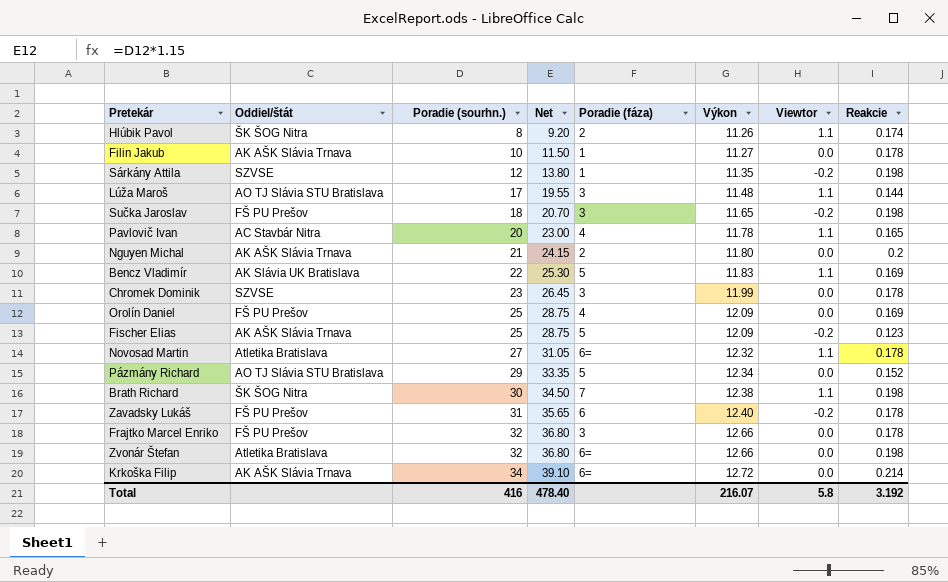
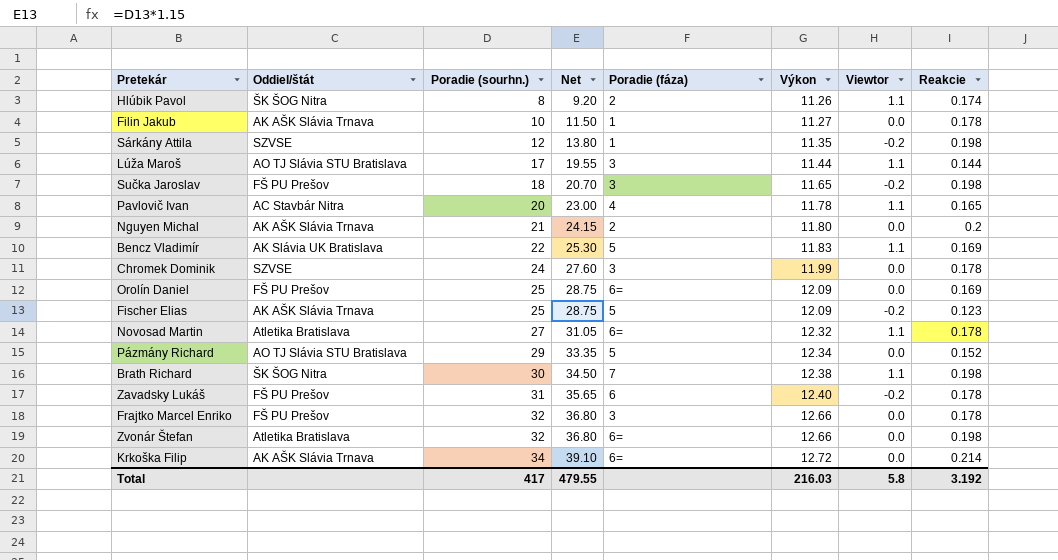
Lúža Maroš | Výkon: 11.48 -> 11.44
Chromek Dominik | Poradie (sourhn.): 23 -> 24
Chromek Dominik | Net: 26.45 -> 27.60
Orolín Daniel | Poradie (fáza): 4 -> 6=
Total | Poradie (sourhn.): 416 -> 417
Total | Net: 478.40 -> 479.55
Total | Výkon: 216.07 -> 216.03

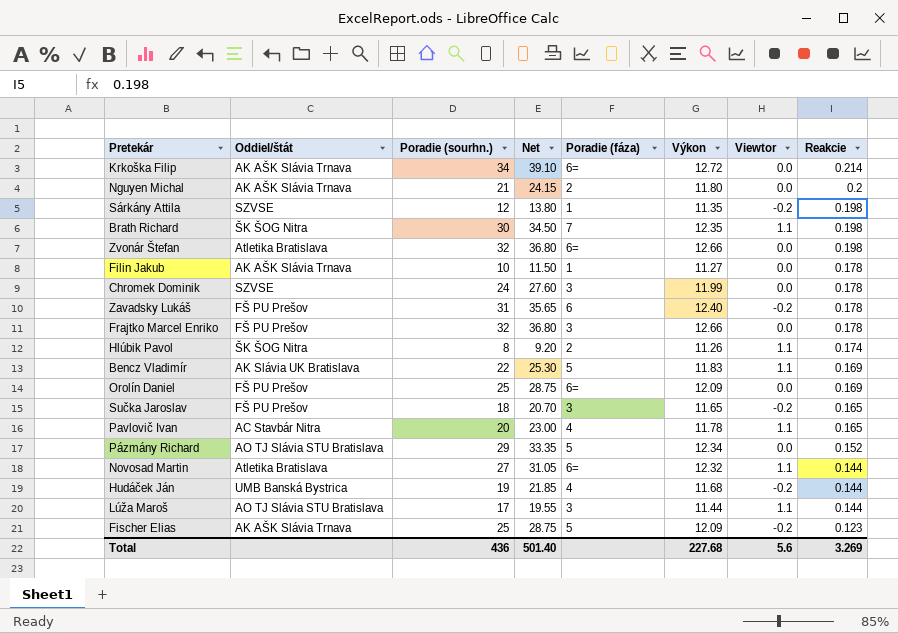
row order: Poradie (sourhn.) ascending -> Reakcie descending
Brath Richard | Výkon: 12.38 -> 12.35
Sučka Jaroslav | Reakcie: 0.198 -> 0.165
Novosad Martin | Reakcie: 0.178 -> 0.144
row Hudáček Ján: none -> UMB Banská Bystrica | 19 | 21.85 | 4 | 11.68 | -0.2 | 0.144
Total | Poradie (sourhn.): 417 -> 436
Total | Net: 479.55 -> 501.40
Total | Výkon: 216.03 -> 227.68
Total | Viewtor: 5.8 -> 5.6
Total | Reakcie: 3.192 -> 3.269

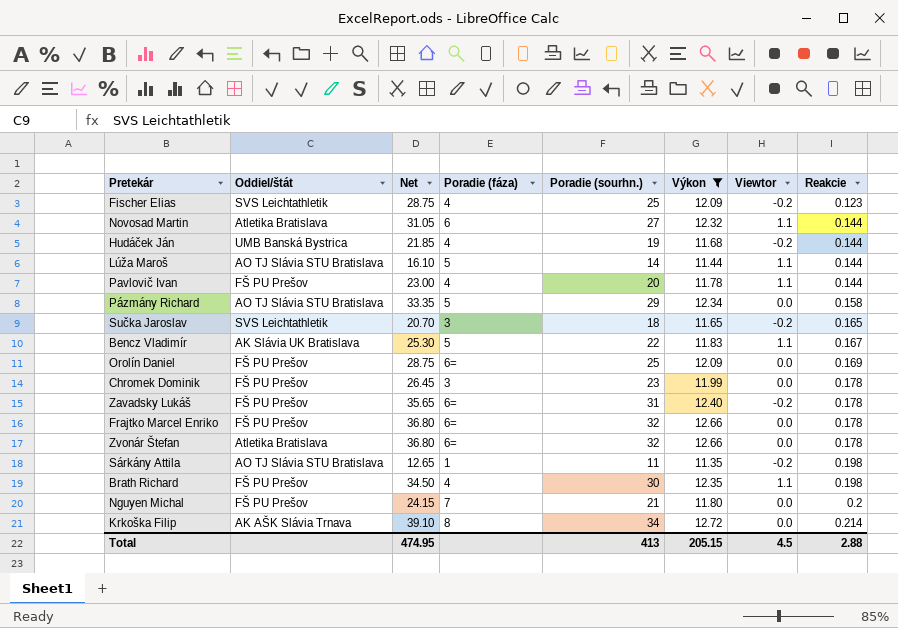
filter: none -> Výkon >= 11.35
row order: Reakcie descending -> Reakcie ascending
column Poradie (sourhn.) | position: 3 -> 5
Fischer Elias | Oddiel/štát: AK AŠK Slávia Trnava -> SVS Leichtathletik
Fischer Elias | Poradie (fáza): 5 -> 4
Novosad Martin | Poradie (fáza): 6= -> 6
Lúža Maroš | Net: 19.55 -> 16.10
Lúža Maroš | Poradie (fáza): 3 -> 5
Lúža Maroš | Poradie (sourhn.): 17 -> 14
Pavlovič Ivan | Oddiel/štát: AC Stavbár Nitra -> FŠ PU Prešov
Pavlovič Ivan | Reakcie: 0.165 -> 0.144
Pázmány Richard | Reakcie: 0.152 -> 0.158
Sučka Jaroslav | Oddiel/štát: FŠ PU Prešov -> SVS Leichtathletik
Bencz Vladimír | Reakcie: 0.169 -> 0.167
Chromek Dominik | Oddiel/štát: SZVSE -> FŠ PU Prešov
Chromek Dominik | Net: 27.60 -> 26.45
Chromek Dominik | Poradie (sourhn.): 24 -> 23
Zavadsky Lukáš | Poradie (fáza): 6 -> 6=
Frajtko Marcel Enriko | Poradie (fáza): 3 -> 6=
Zvonár Štefan | Reakcie: 0.198 -> 0.178
Sárkány Attila | Oddiel/štát: SZVSE -> AO TJ Slávia STU Bratislava
Sárkány Attila | Net: 13.80 -> 12.65
Sárkány Attila | Poradie (sourhn.): 12 -> 11
Brath Richard | Oddiel/štát: ŠK ŠOG Nitra -> FŠ PU Prešov
Brath Richard | Poradie (fáza): 7 -> 4
Nguyen Michal | Oddiel/štát: AK AŠK Slávia Trnava -> FŠ PU Prešov
Nguyen Michal | Poradie (fáza): 2 -> 7
Krkoška Filip | Poradie (fáza): 6= -> 8
Total | Net: 501.40 -> 474.95
Total | Poradie (sourhn.): 436 -> 413
Total | Výkon: 227.68 -> 205.15
Total | Viewtor: 5.6 -> 4.5
Total | Reakcie: 3.269 -> 2.88

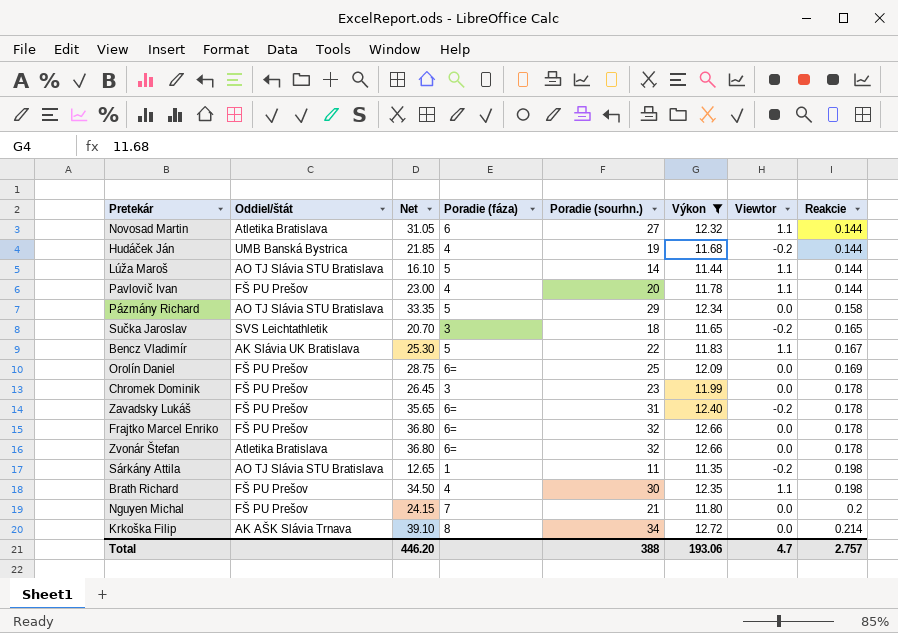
row Fischer Elias: SVS Leichtathletik | 28.75 | 4 | 25 | 12.09 | -0.2 | 0.123 -> none
Total | Net: 474.95 -> 446.20
Total | Poradie (sourhn.): 413 -> 388
Total | Výkon: 205.15 -> 193.06
Total | Viewtor: 4.5 -> 4.7
Total | Reakcie: 2.88 -> 2.757

